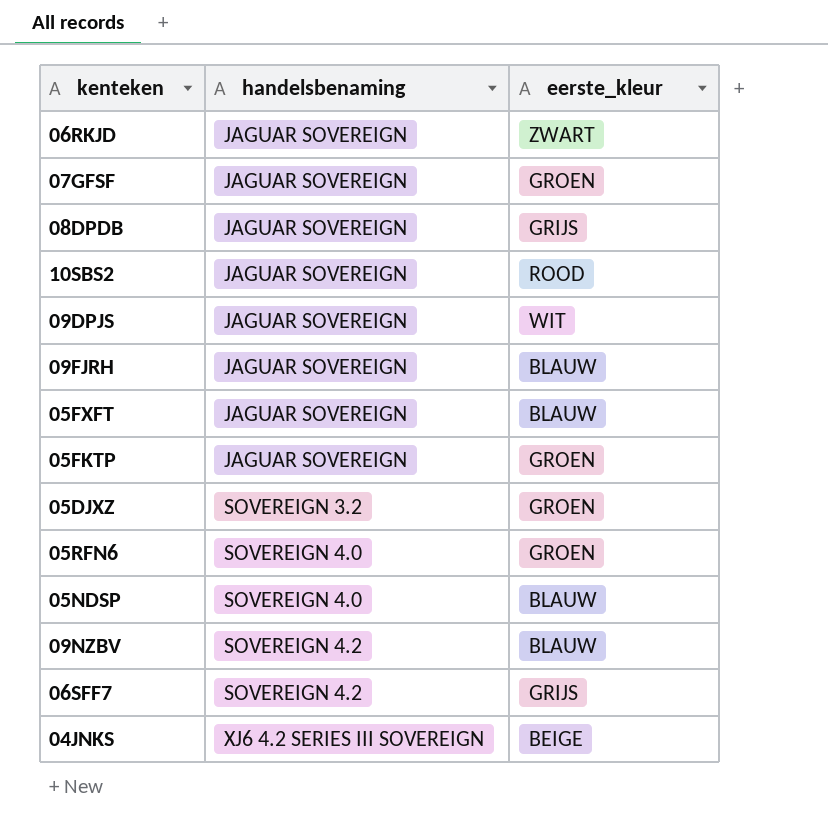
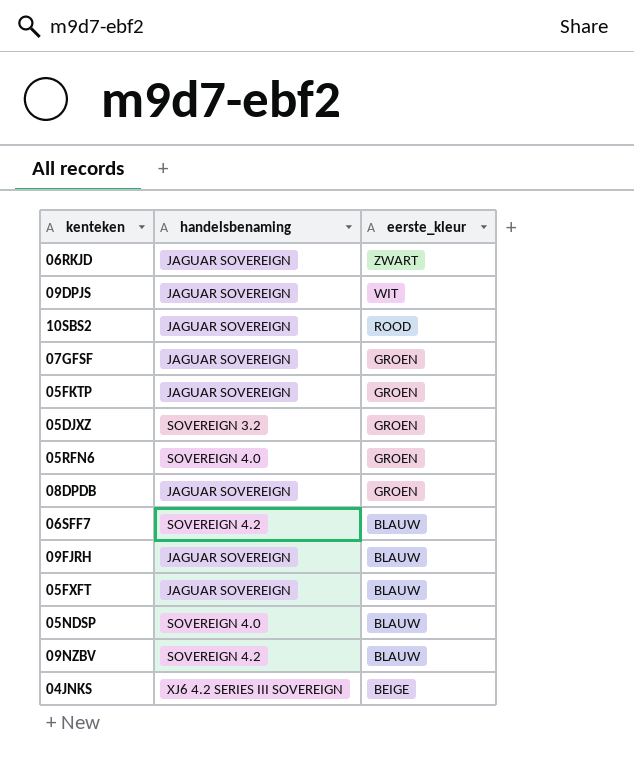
row order: handelsbenaming ascending -> eerste_kleur descending
08DPDB | eerste_kleur: GRIJS -> GROEN
06SFF7 | eerste_kleur: GRIJS -> BLAUW

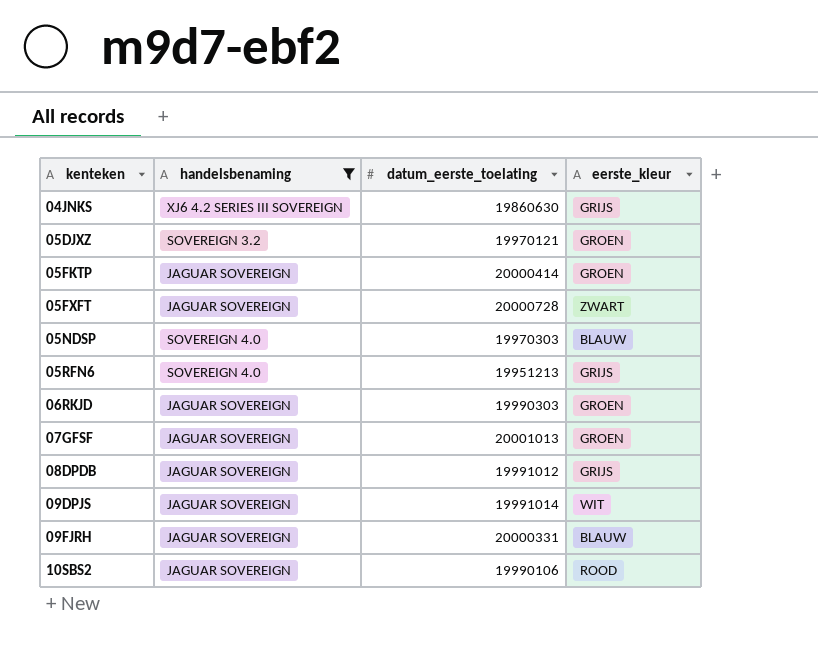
filter: none -> handelsbenaming != SOVEREIGN 4.2
row order: eerste_kleur descending -> kenteken ascending
column datum_eerste_toelating | position: none -> 3
04JNKS | eerste_kleur: BEIGE -> GRIJS
05FXFT | eerste_kleur: BLAUW -> ZWART
05RFN6 | eerste_kleur: GROEN -> GRIJS
06RKJD | eerste_kleur: ZWART -> GROEN
08DPDB | eerste_kleur: GROEN -> GRIJS

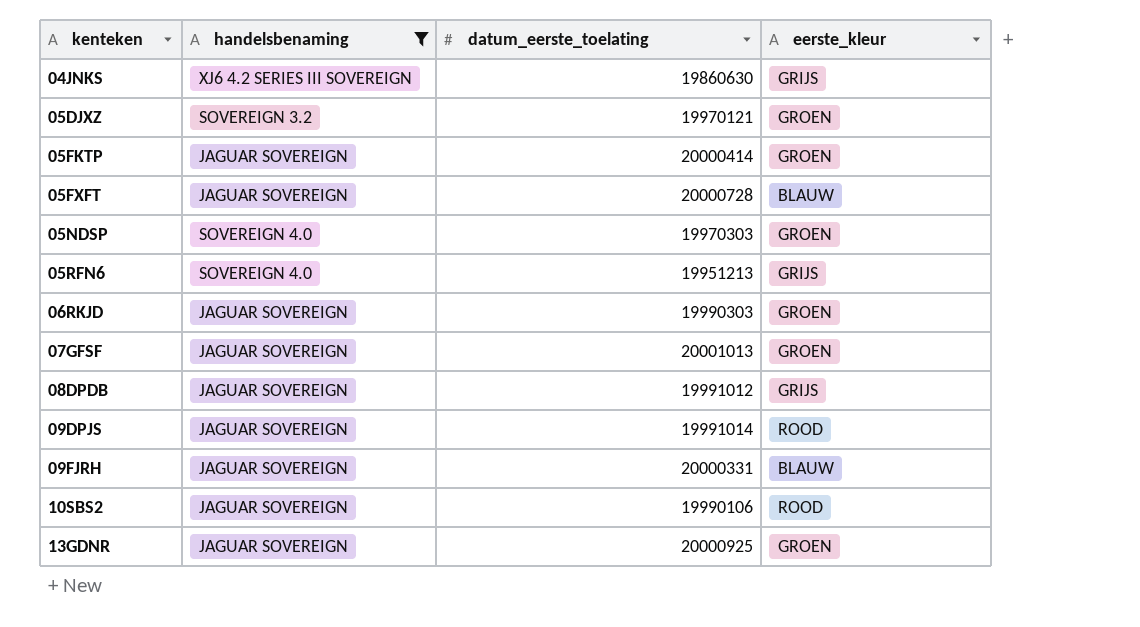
05FXFT | eerste_kleur: ZWART -> BLAUW
05NDSP | eerste_kleur: BLAUW -> GROEN
09DPJS | eerste_kleur: WIT -> ROOD
row 13GDNR: none -> JAGUAR SOVEREIGN | 20000925 | GROEN

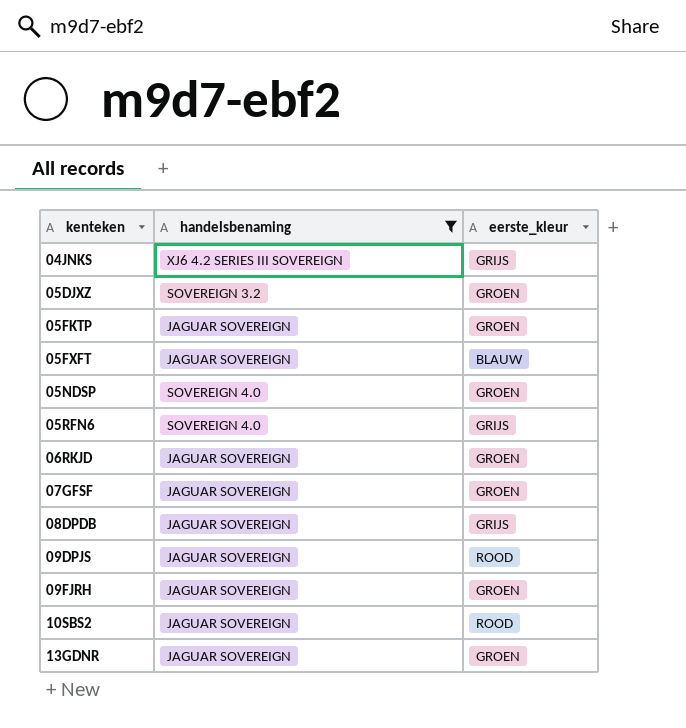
column datum_eerste_toelating | position: 3 -> none
09FJRH | eerste_kleur: BLAUW -> GROEN

